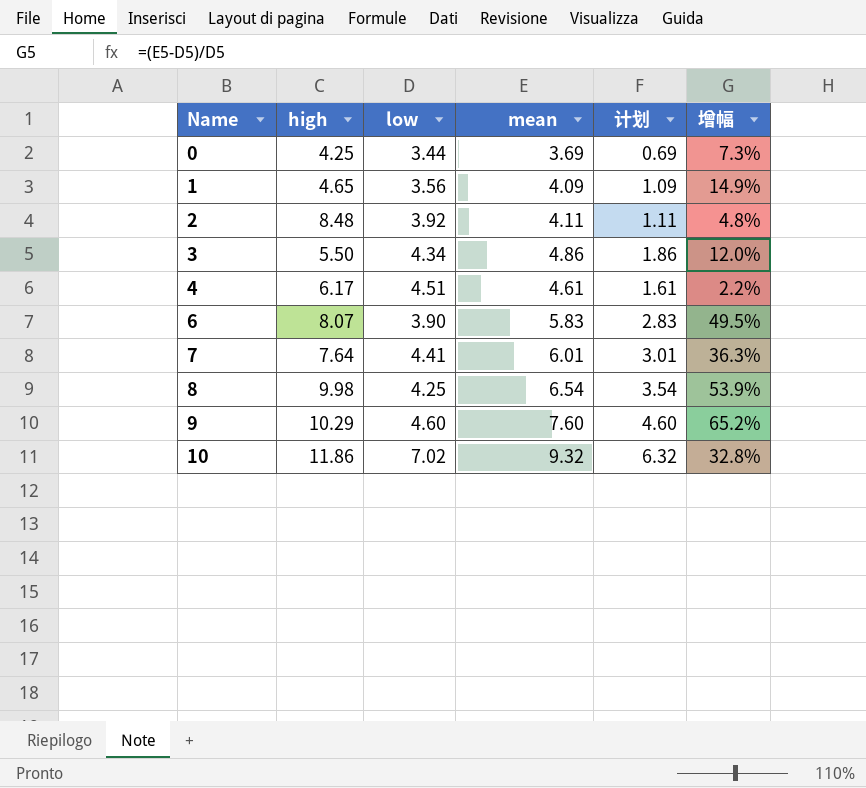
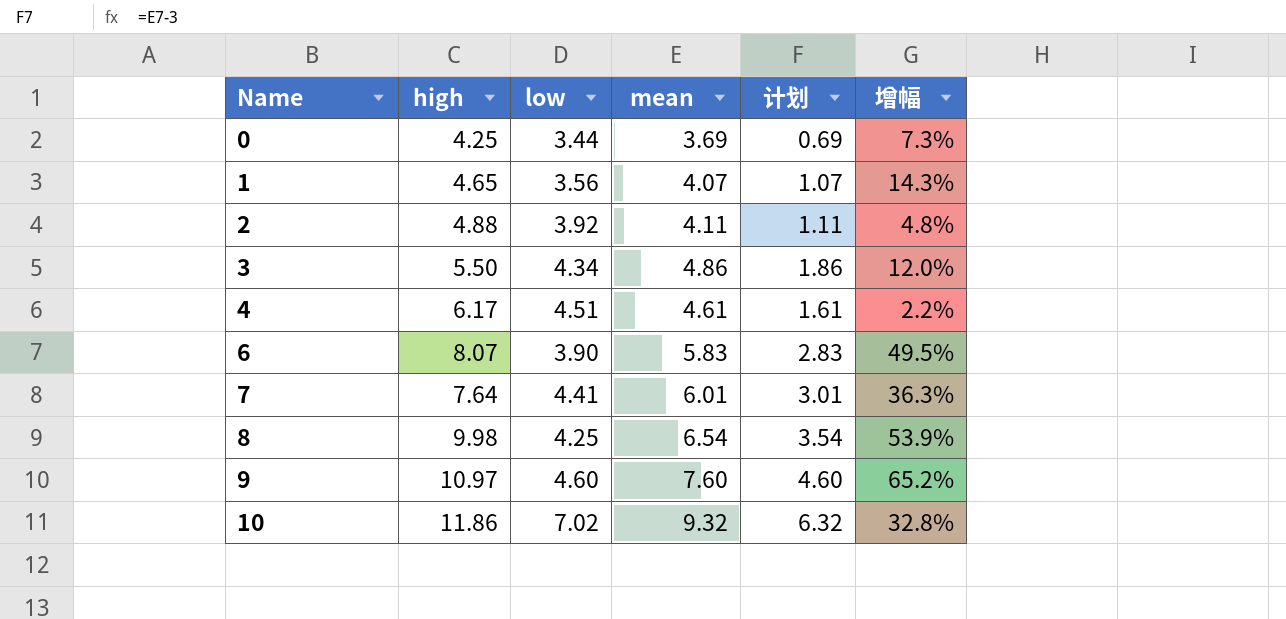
1 | mean: 4.09 -> 4.07
1 | 计划: 1.09 -> 1.07
1 | 增幅: 14.9% -> 14.3%
2 | high: 8.48 -> 4.88
9 | high: 10.29 -> 10.97

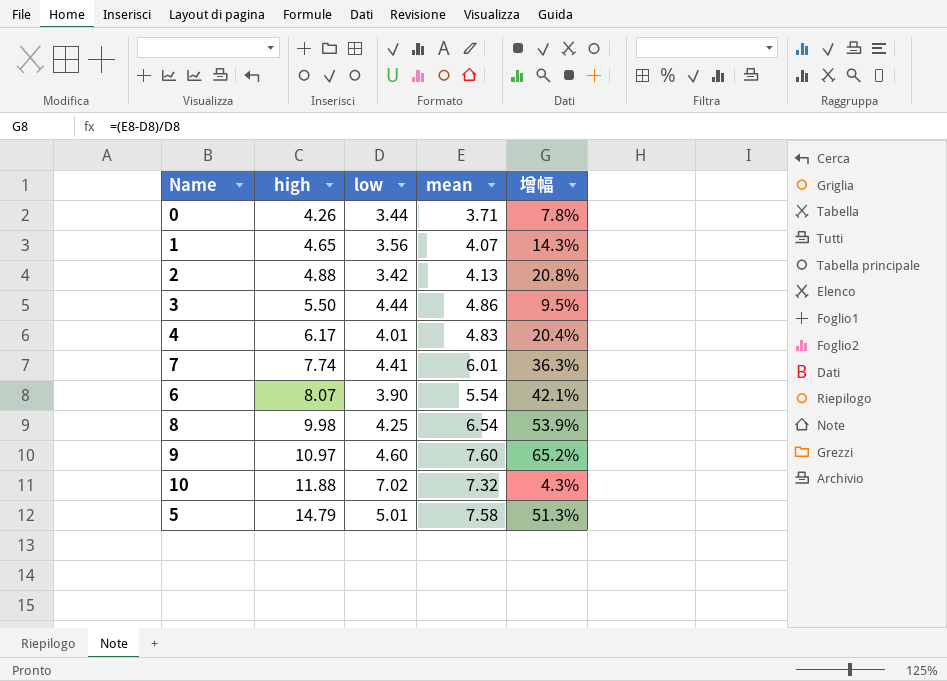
row order: Name ascending -> high ascending
column 计划 | formula: [mean] - 3 -> none
0 | high: 4.25 -> 4.26
0 | mean: 3.69 -> 3.71
0 | 增幅: 7.3% -> 7.8%
2 | low: 3.92 -> 3.42
2 | mean: 4.11 -> 4.13
2 | 增幅: 4.8% -> 20.8%
3 | low: 4.34 -> 4.44
3 | 增幅: 12.0% -> 9.5%
4 | low: 4.51 -> 4.01
4 | mean: 4.61 -> 4.83
4 | 增幅: 2.2% -> 20.4%
7 | high: 7.64 -> 7.74
6 | mean: 5.83 -> 5.54
6 | 增幅: 49.5% -> 42.1%
10 | high: 11.86 -> 11.88
10 | mean: 9.32 -> 7.32
10 | 增幅: 32.8% -> 4.3%
row 5: none -> 14.79 | 5.01 | 7.58 | 51.3%

